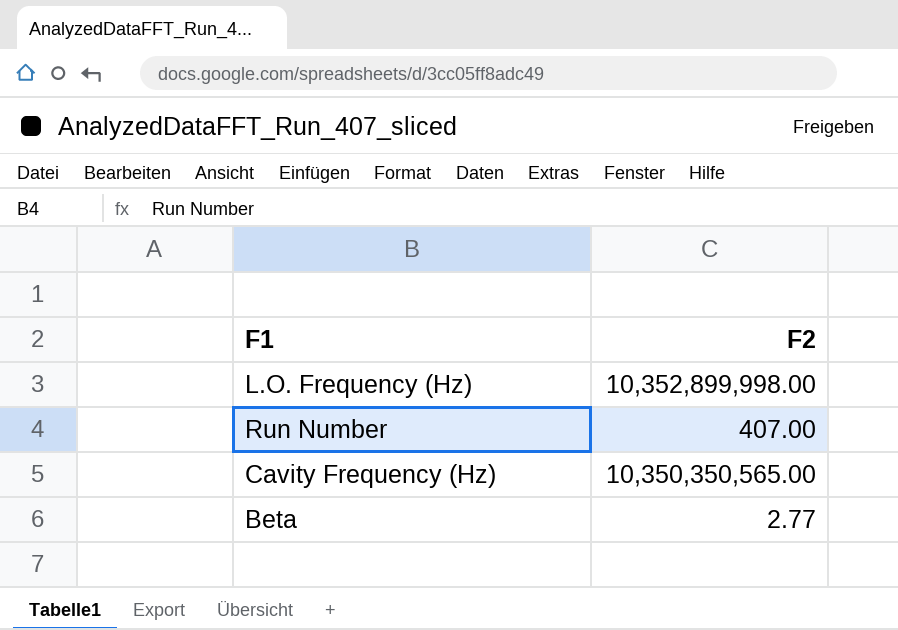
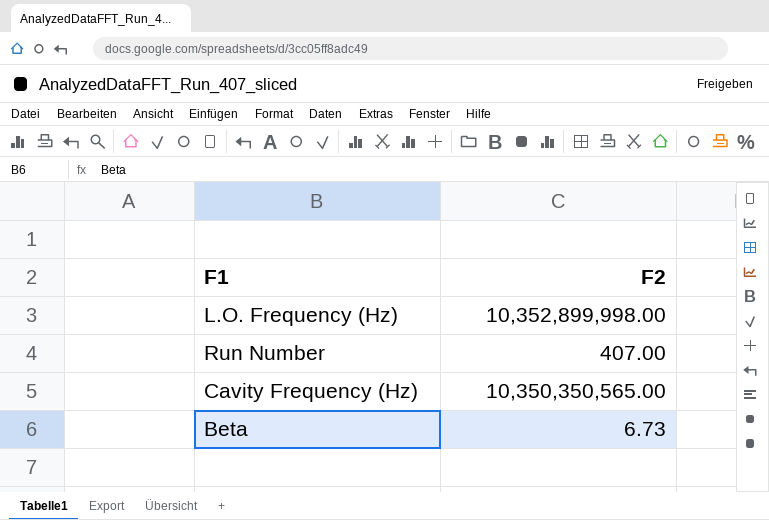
Beta | F2: 2.77 -> 6.73

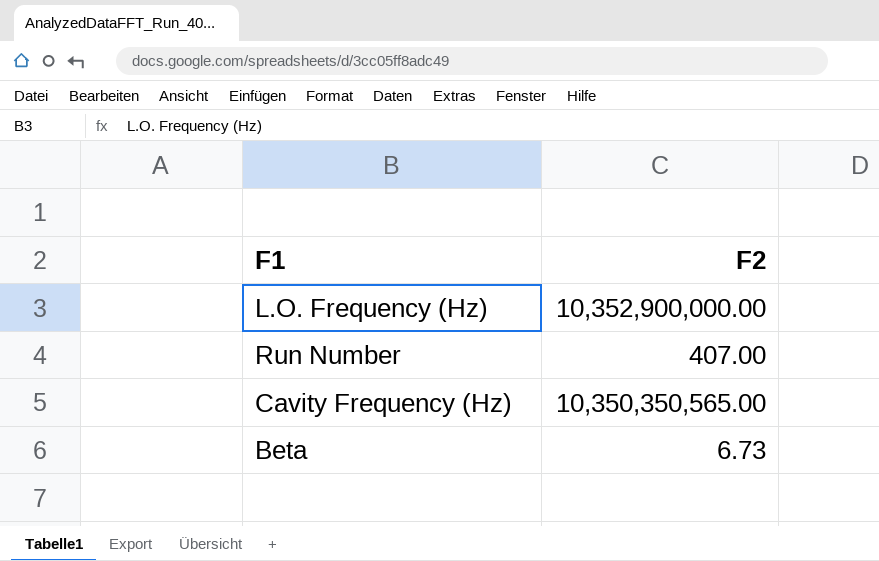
L.O. Frequency (Hz) | F2: 10,352,899,998.00 -> 10,352,900,000.00

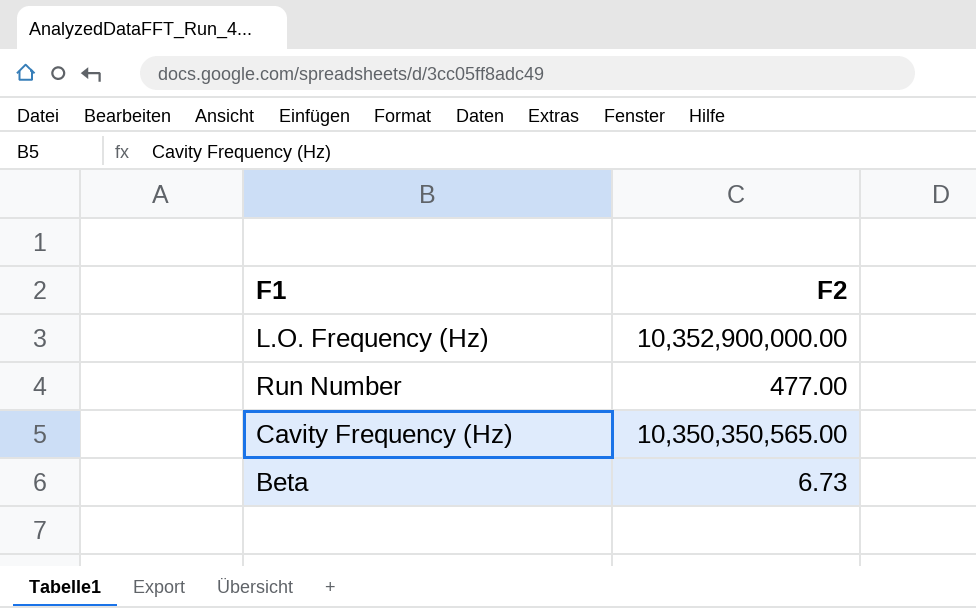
Run Number | F2: 407.00 -> 477.00

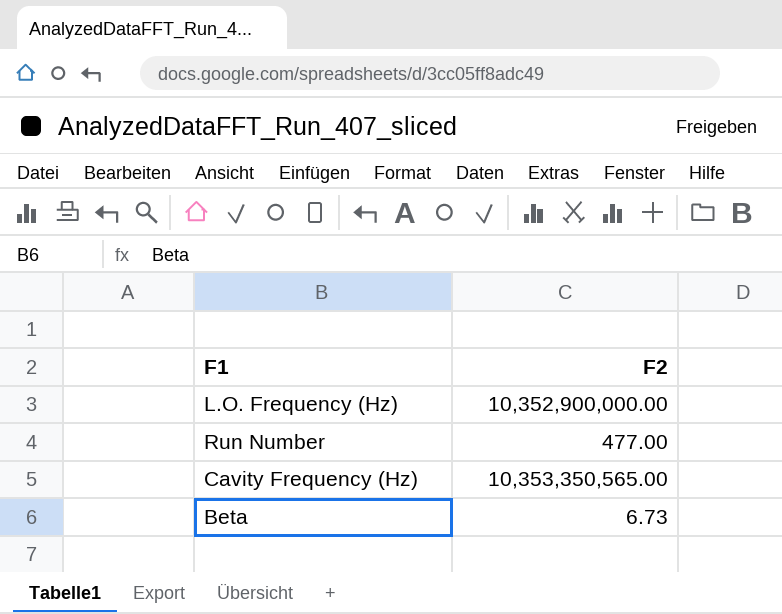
Cavity Frequency (Hz) | F2: 10,350,350,565.00 -> 10,353,350,565.00

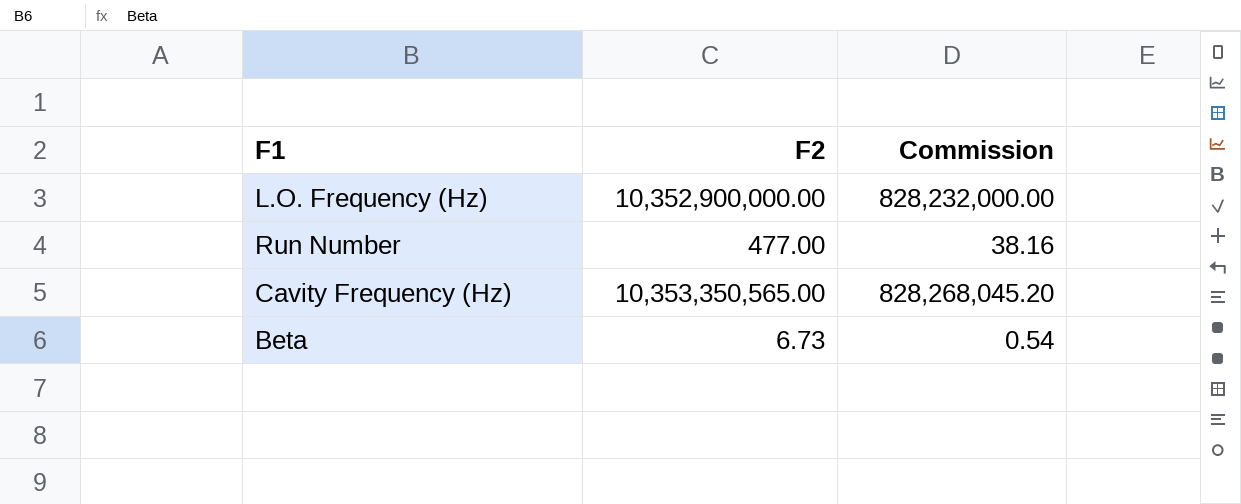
column Commission | formula: none -> [F2] * 0.08

